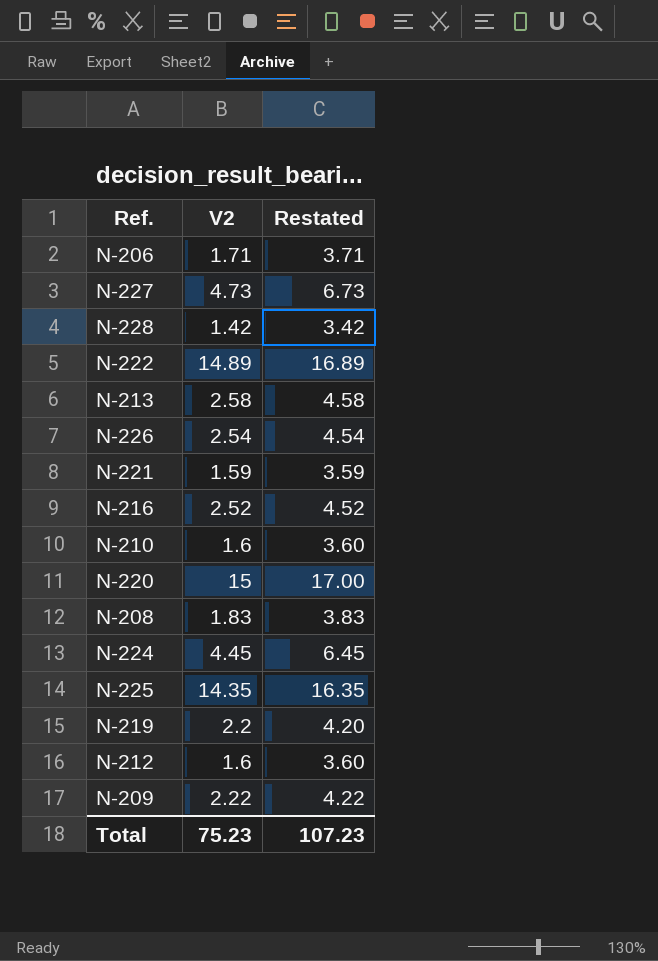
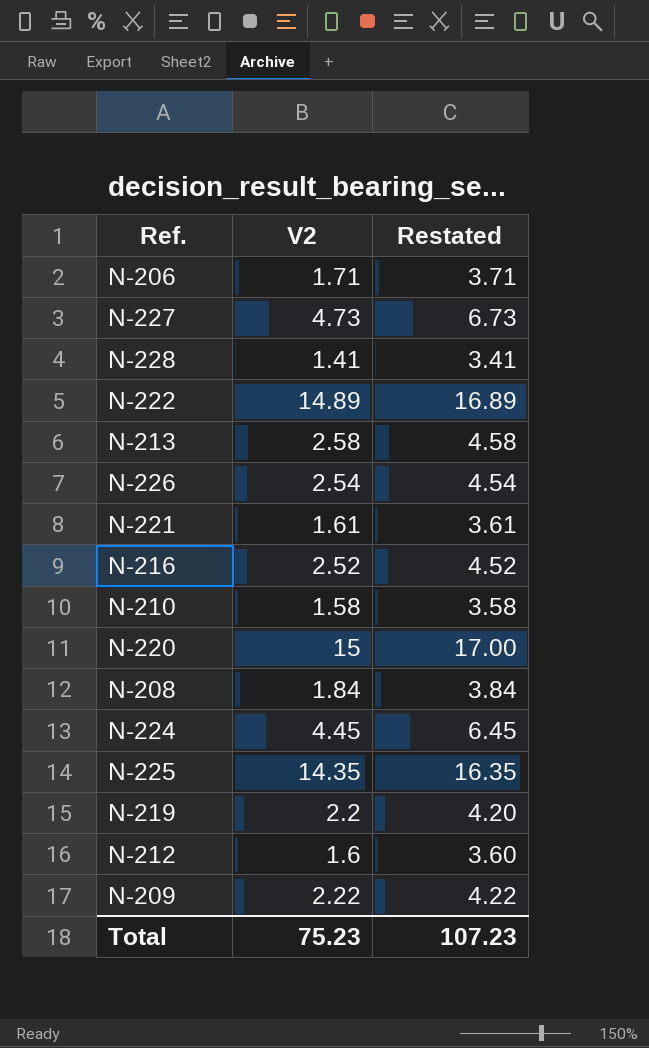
N-228 | V2: 1.42 -> 1.41
N-228 | Restated: 3.42 -> 3.41
N-221 | V2: 1.59 -> 1.61
N-221 | Restated: 3.59 -> 3.61
N-210 | V2: 1.6 -> 1.58
N-210 | Restated: 3.60 -> 3.58
N-208 | V2: 1.83 -> 1.84
N-208 | Restated: 3.83 -> 3.84

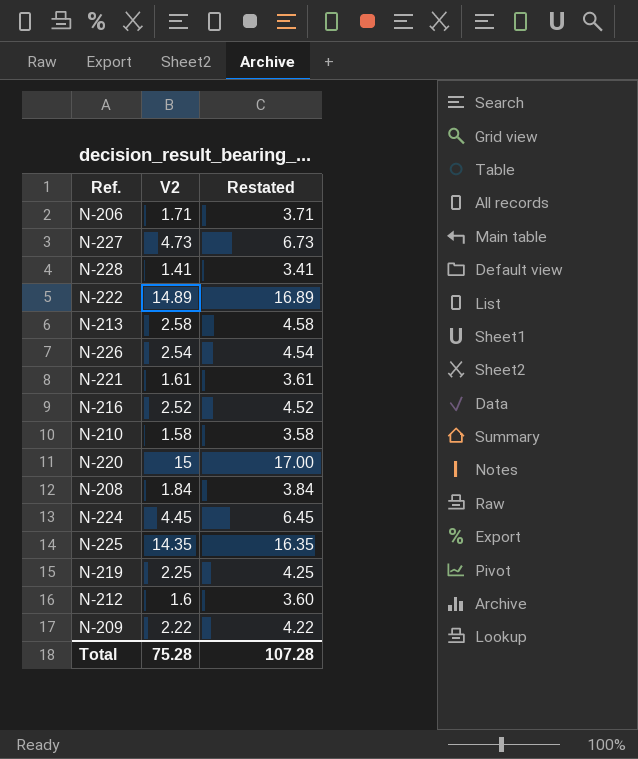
N-219 | V2: 2.2 -> 2.25
N-219 | Restated: 4.20 -> 4.25
Total | V2: 75.23 -> 75.28
Total | Restated: 107.23 -> 107.28

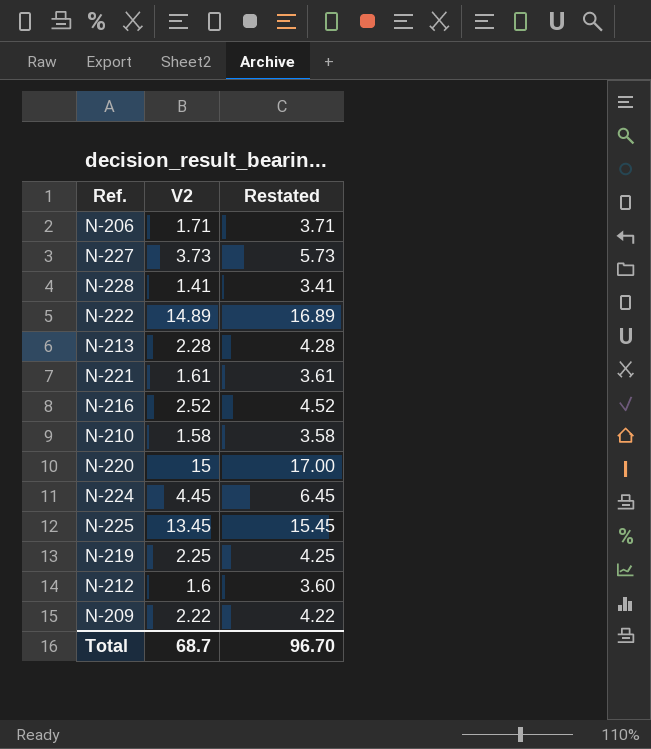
row N-226: 2.54 | 4.54 -> none
row N-208: 1.84 | 3.84 -> none
N-227 | V2: 4.73 -> 3.73
N-227 | Restated: 6.73 -> 5.73
N-213 | V2: 2.58 -> 2.28
N-213 | Restated: 4.58 -> 4.28
N-225 | V2: 14.35 -> 13.45
N-225 | Restated: 16.35 -> 15.45
Total | V2: 75.28 -> 68.7
Total | Restated: 107.28 -> 96.70

